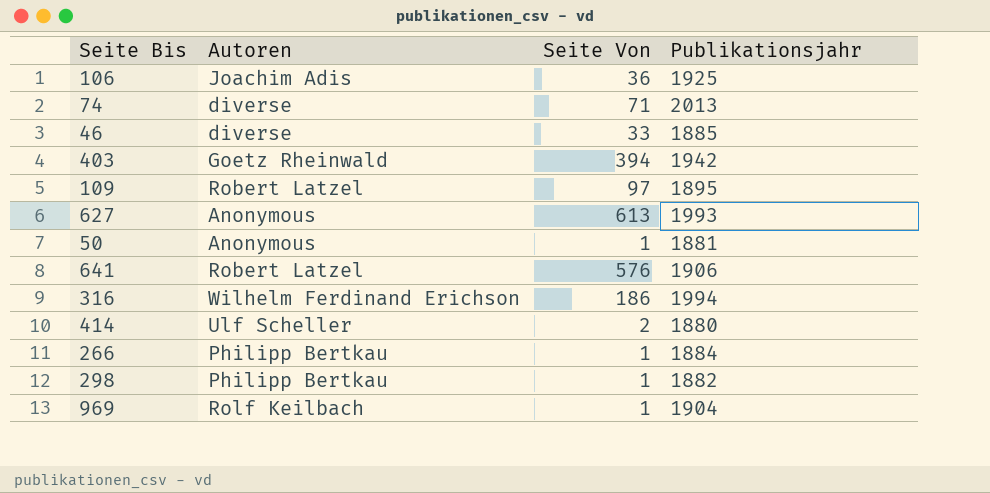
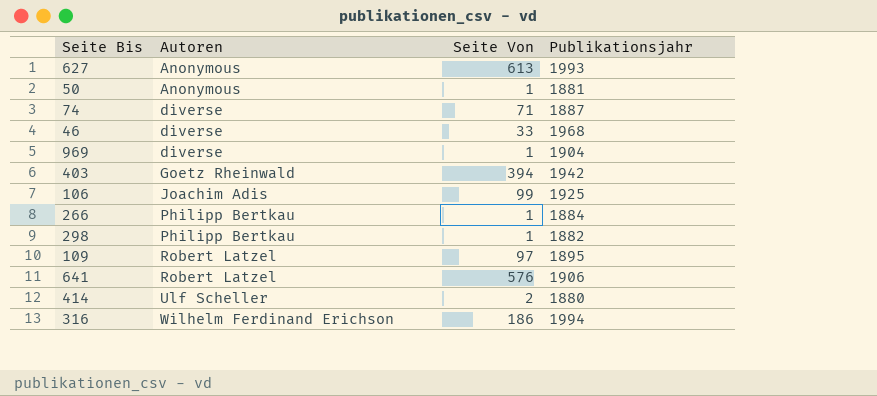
row order: none -> Autoren ascending
74 | Publikationsjahr: 2013 -> 1887
46 | Publikationsjahr: 1885 -> 1968
969 | Autoren: Rolf Keilbach -> diverse
106 | Seite Von: 36 -> 99

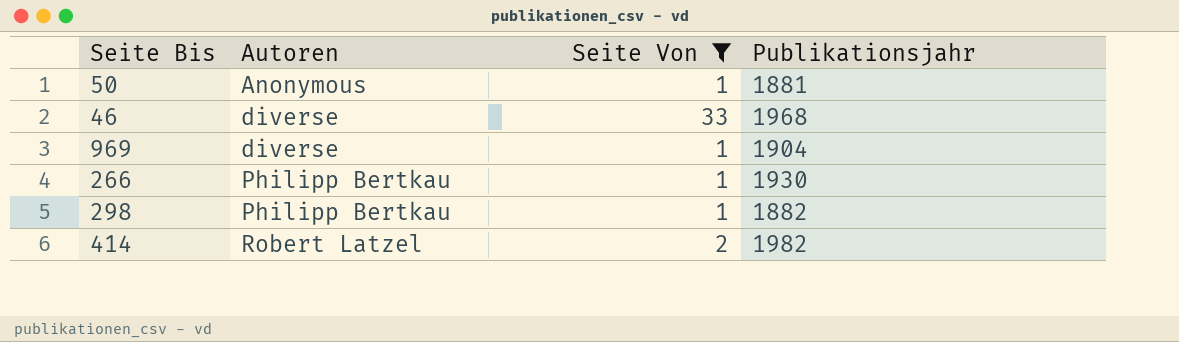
filter: none -> Seite Von <= 33
266 | Publikationsjahr: 1884 -> 1930
414 | Autoren: Ulf Scheller -> Robert Latzel
414 | Publikationsjahr: 1880 -> 1982

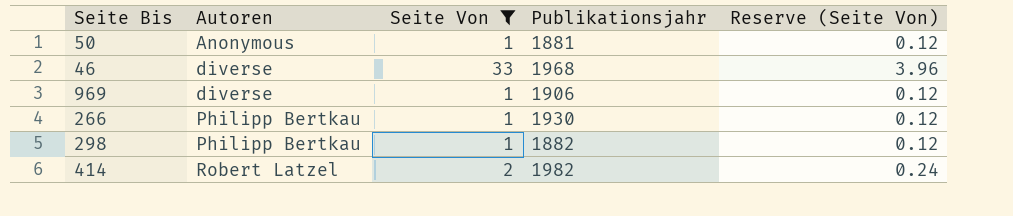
column Reserve (Seite Von) | formula: none -> [Seite Von] * 0.12
969 | Publikationsjahr: 1904 -> 1906

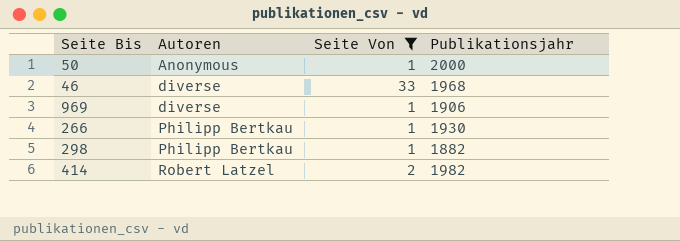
column Reserve (Seite Von) | formula: [Seite Von] * 0.12 -> none
50 | Publikationsjahr: 1881 -> 2000

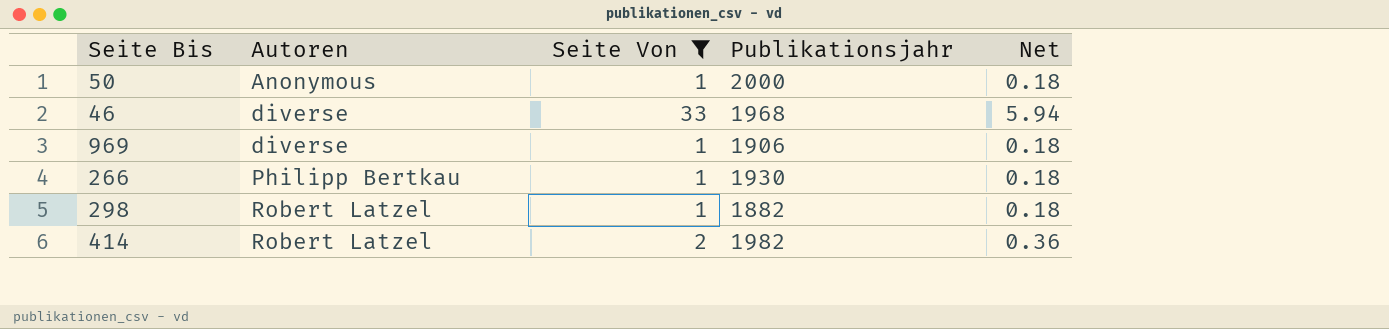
column Net | formula: none -> [Seite Von] * 0.18
298 | Autoren: Philipp Bertkau -> Robert Latzel

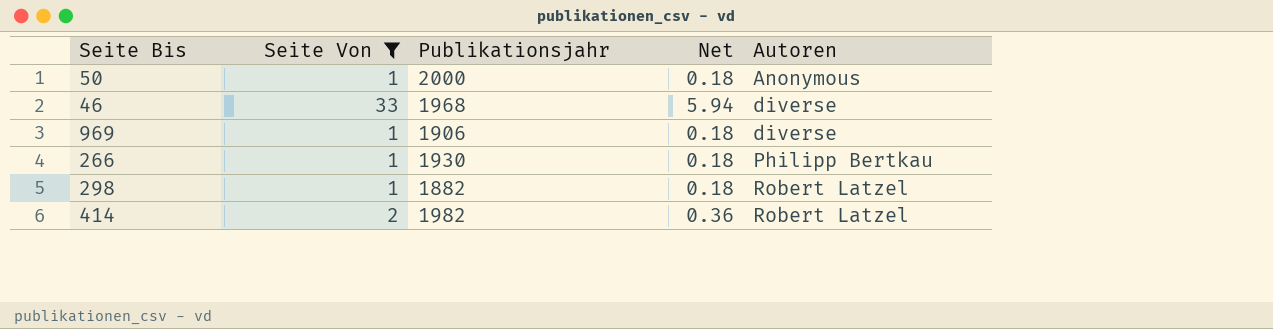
column Autoren | position: 2 -> 5

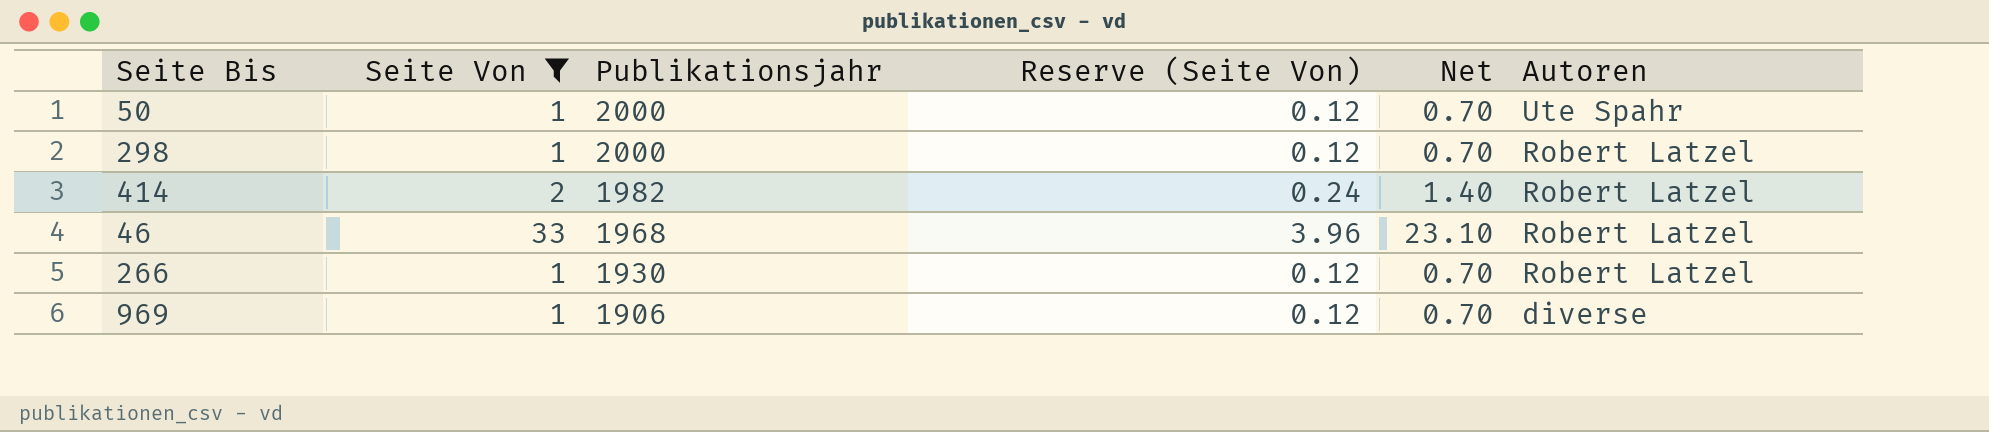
row order: Autoren ascending -> Publikationsjahr descending
column Reserve (Seite Von) | formula: none -> [Seite Von] * 0.12
column Net | formula: [Seite Von] * 0.18 -> [Seite Von] * 0.7
50 | Autoren: Anonymous -> Ute Spahr
298 | Publikationsjahr: 1882 -> 2000
46 | Autoren: diverse -> Robert Latzel
266 | Autoren: Philipp Bertkau -> Robert Latzel

